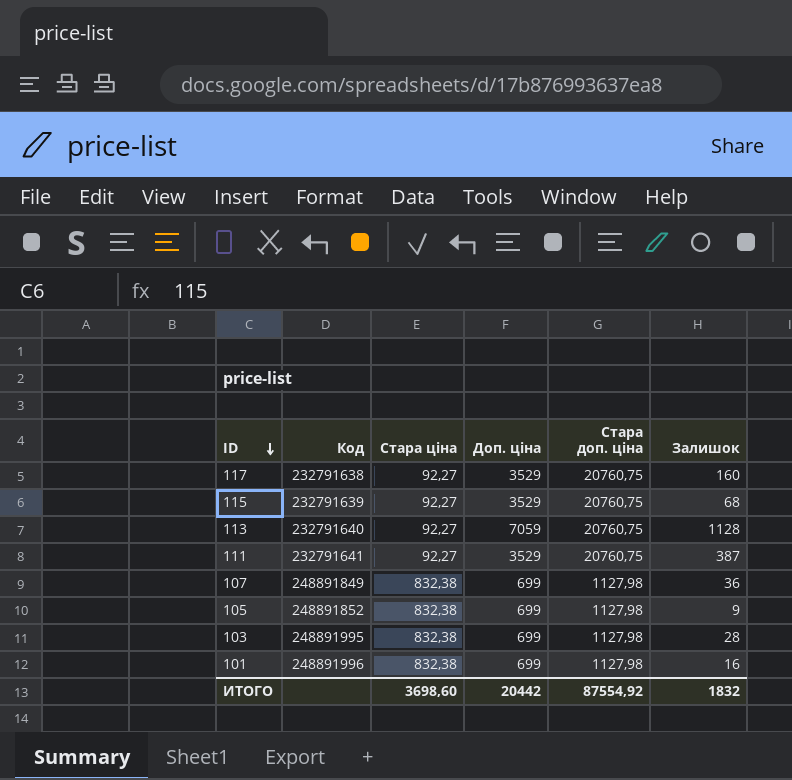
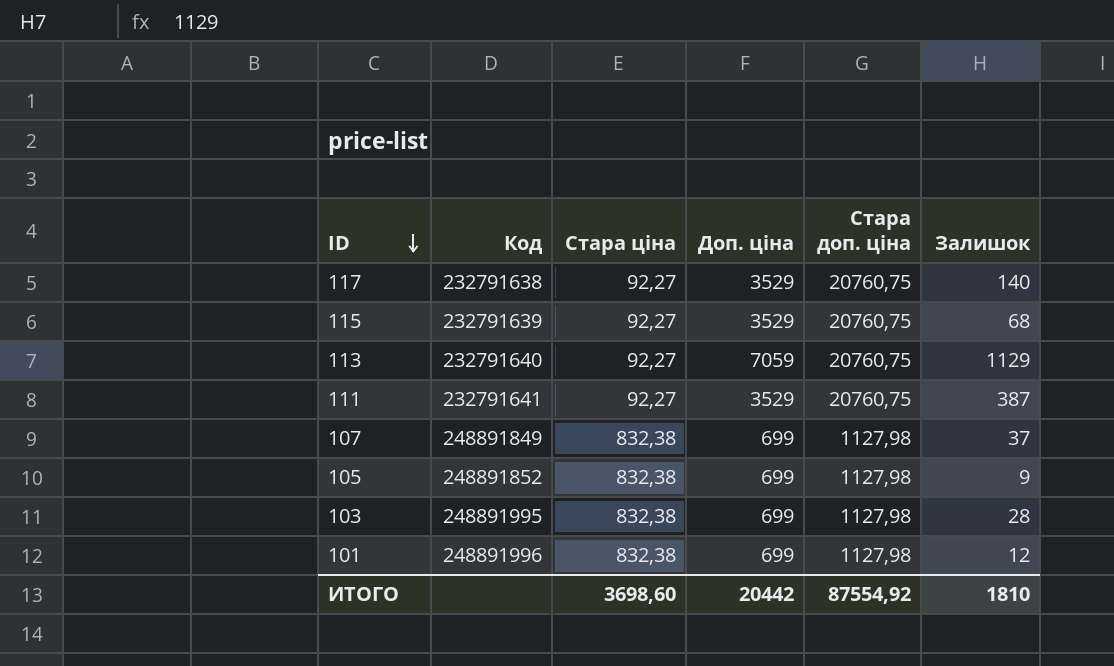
117 | Залишок: 160 -> 140
113 | Залишок: 1128 -> 1129
107 | Залишок: 36 -> 37
101 | Залишок: 16 -> 12
ИТОГО | Залишок: 1832 -> 1810

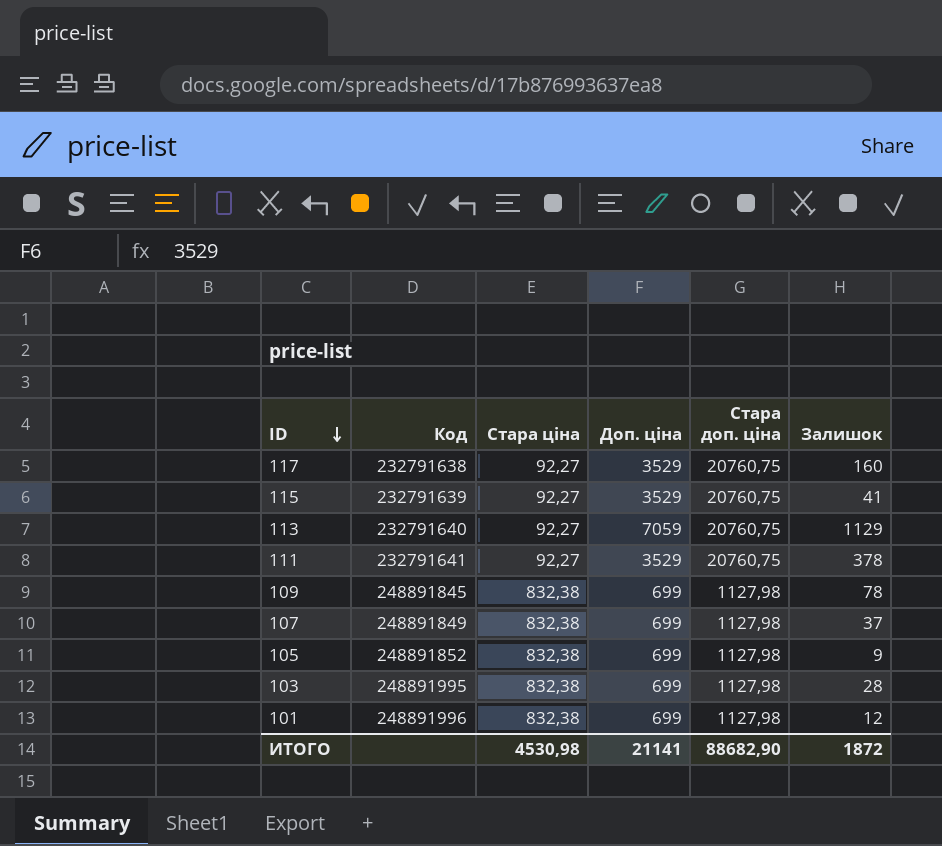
117 | Залишок: 140 -> 160
115 | Залишок: 68 -> 41
111 | Залишок: 387 -> 378
row 109: none -> 248891845 | 832,38 | 699 | 1127,98 | 78
ИТОГО | Стара ціна: 3698,60 -> 4530,98
ИТОГО | Доп. ціна: 20442 -> 21141
ИТОГО | Стара доп. ціна: 87554,92 -> 88682,90
ИТОГО | Залишок: 1810 -> 1872

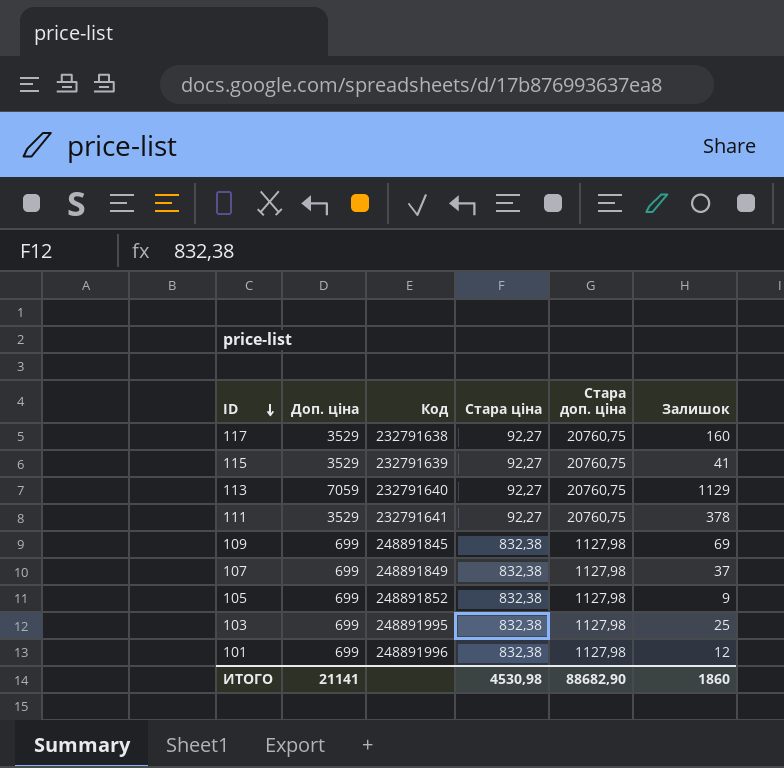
column Доп. ціна | position: 4 -> 2
109 | Залишок: 78 -> 69
103 | Залишок: 28 -> 25
ИТОГО | Залишок: 1872 -> 1860

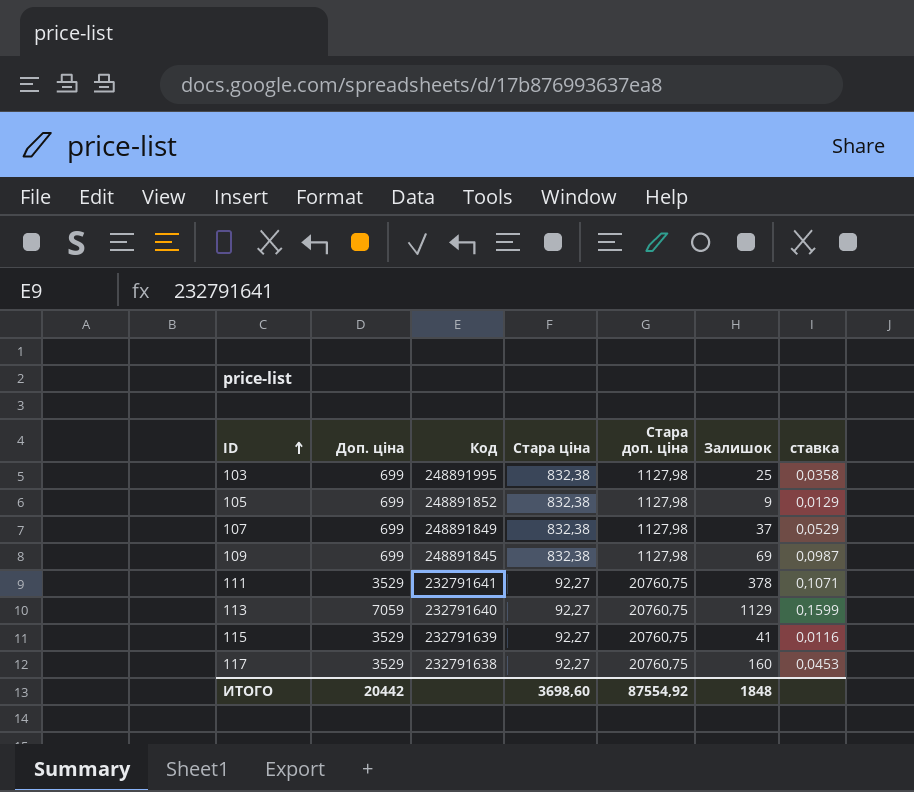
row order: ID descending -> ID ascending
column ставка | formula: none -> [Залишок] / [Доп. ціна]
row 101: 699 | 248891996 | 832,38 | 1127,98 | 12 -> none
ИТОГО | Доп. ціна: 21141 -> 20442
ИТОГО | Стара ціна: 4530,98 -> 3698,60
ИТОГО | Стара доп. ціна: 88682,90 -> 87554,92
ИТОГО | Залишок: 1860 -> 1848

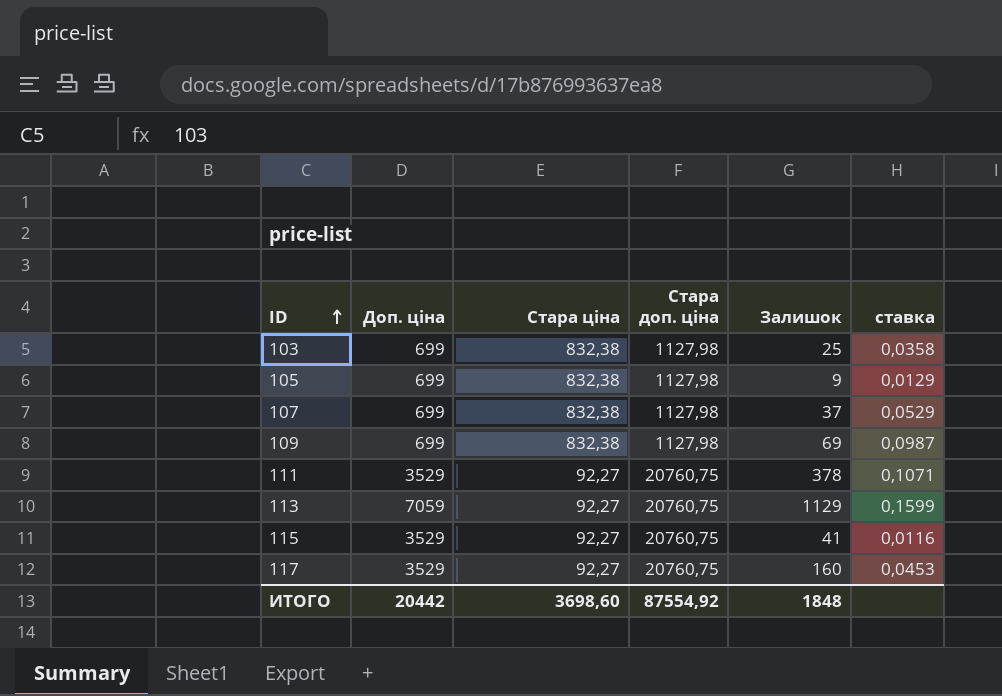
column Код | position: 3 -> none

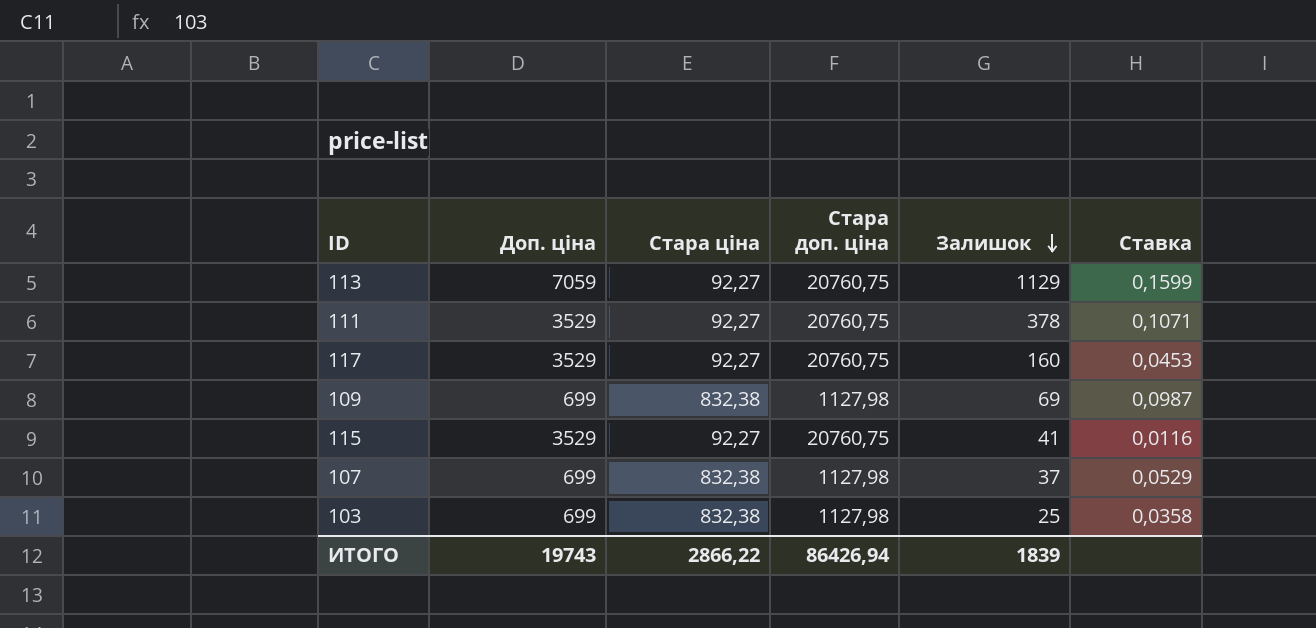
row order: ID ascending -> Залишок descending
column name: ставка -> Ставка
row 105: 699 | 832,38 | 1127,98 | 9 | 0,0129 -> none
ИТОГО | Доп. ціна: 20442 -> 19743
ИТОГО | Стара ціна: 3698,60 -> 2866,22
ИТОГО | Стара доп. ціна: 87554,92 -> 86426,94
ИТОГО | Залишок: 1848 -> 1839

